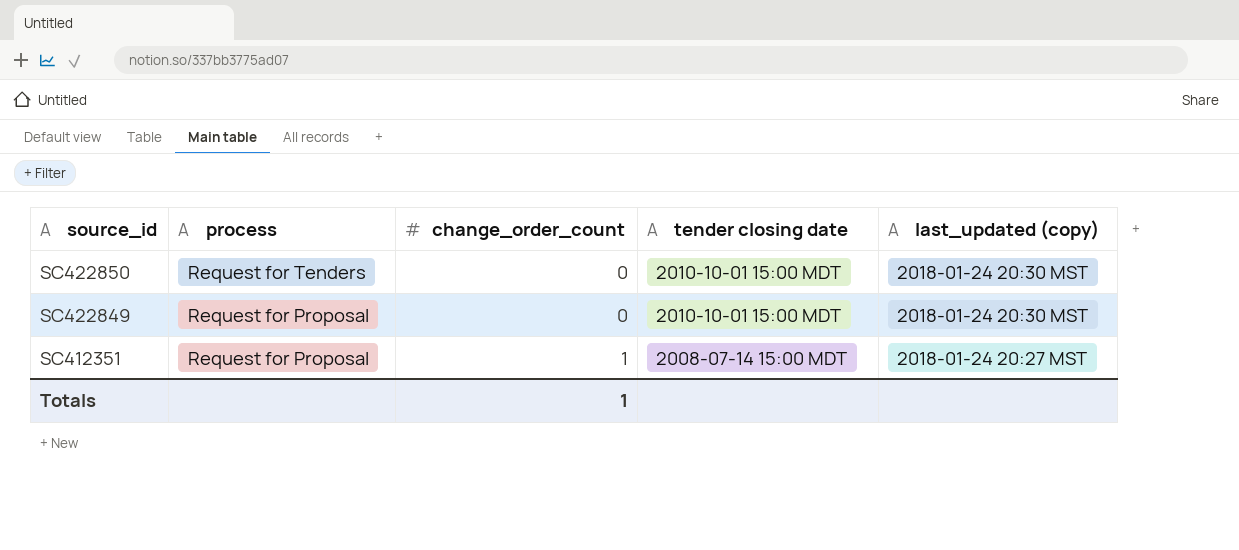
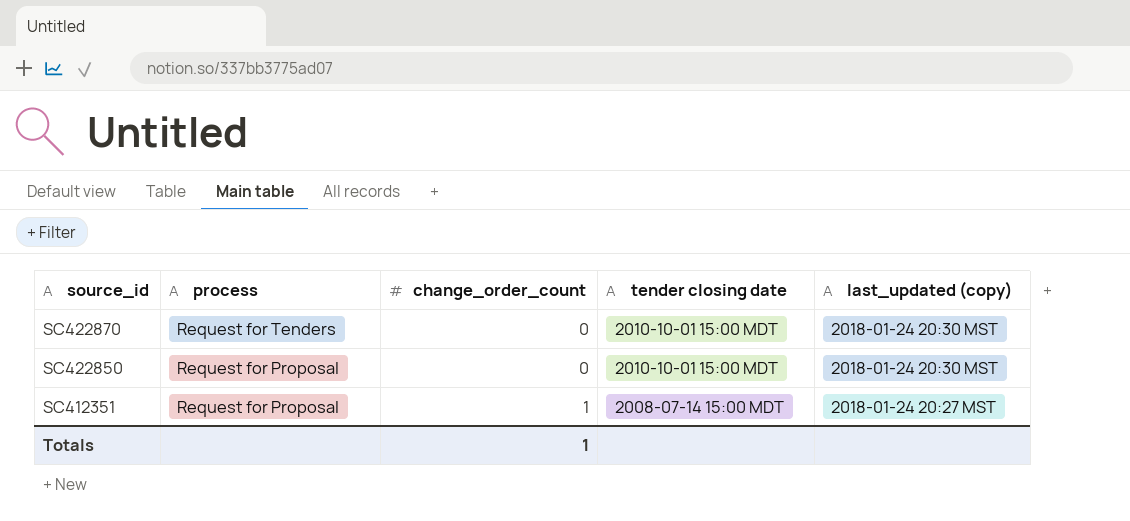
row SC422849: Request for Proposal | 0 | 2010-10-01 15:00 MDT | 2018-01-24 20:30 MST -> none
row SC422870: none -> Request for Tenders | 0 | 2010-10-01 15:00 MDT | 2018-01-24 20:30 MST
SC422850 | process: Request for Tenders -> Request for Proposal

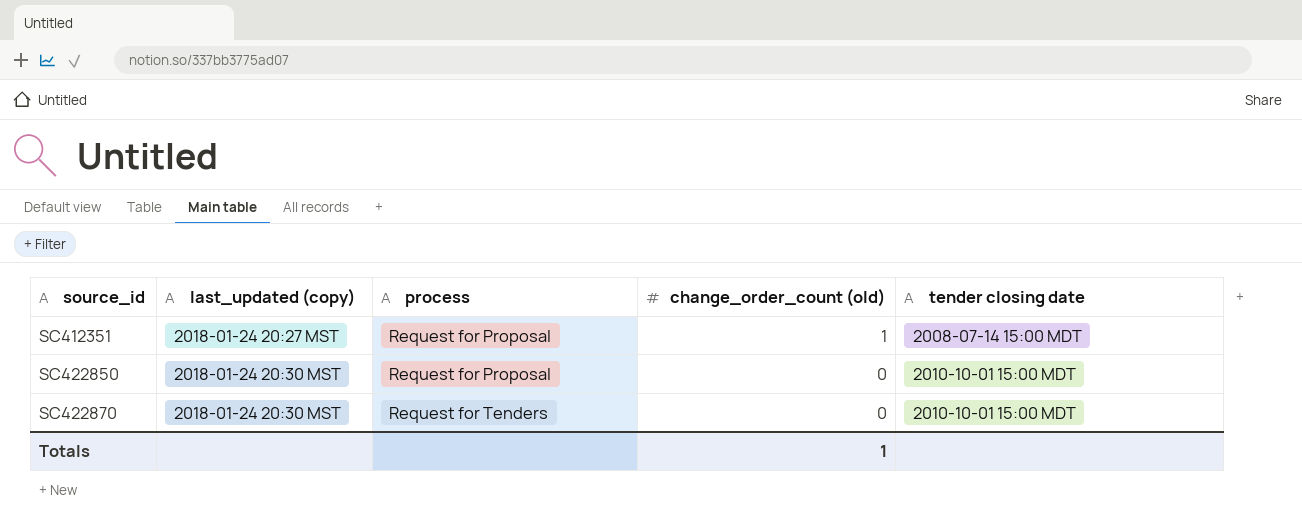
row order: source_id descending -> source_id ascending
column last_updated (copy) | position: 5 -> 2
column name: change_order_count -> change_order_count (old)

